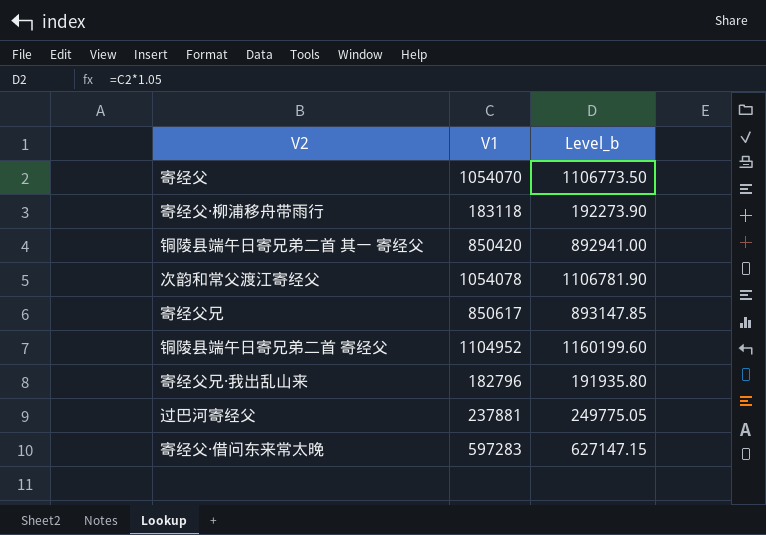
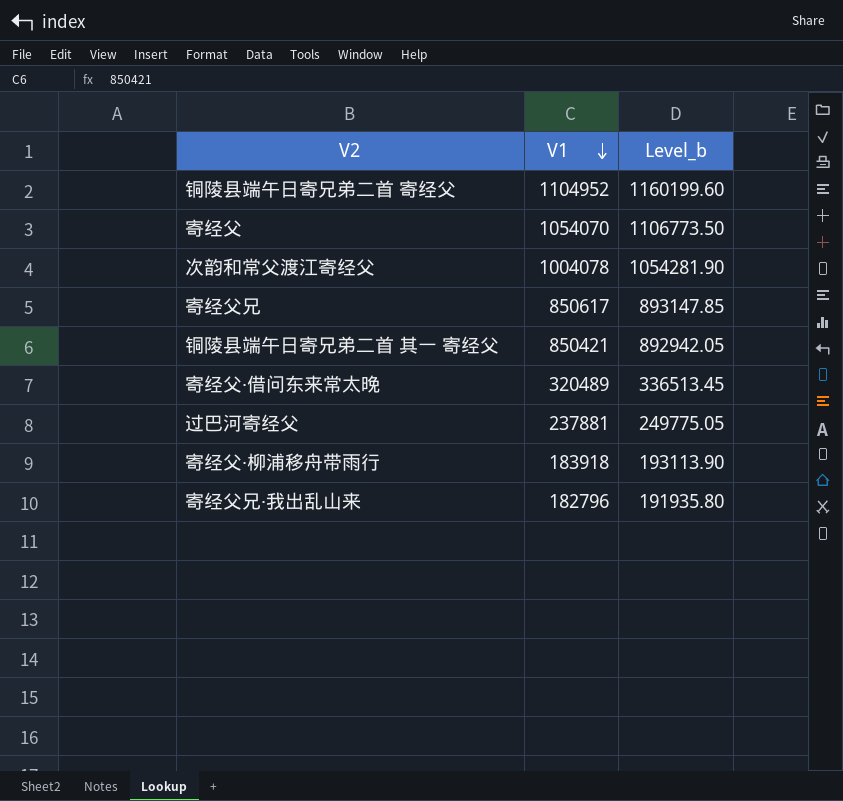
row order: none -> V1 descending
次韵和常父渡江寄经父 | V1: 1054078 -> 1004078
次韵和常父渡江寄经父 | Level_b: 1106781.90 -> 1054281.90
铜陵县端午日寄兄弟二首 其一 寄经父 | V1: 850420 -> 850421
铜陵县端午日寄兄弟二首 其一 寄经父 | Level_b: 892941.00 -> 892942.05
寄经父·借问东来常太晚 | V1: 597283 -> 320489
寄经父·借问东来常太晚 | Level_b: 627147.15 -> 336513.45
寄经父·柳浦移舟带雨行 | V1: 183118 -> 183918
寄经父·柳浦移舟带雨行 | Level_b: 192273.90 -> 193113.90

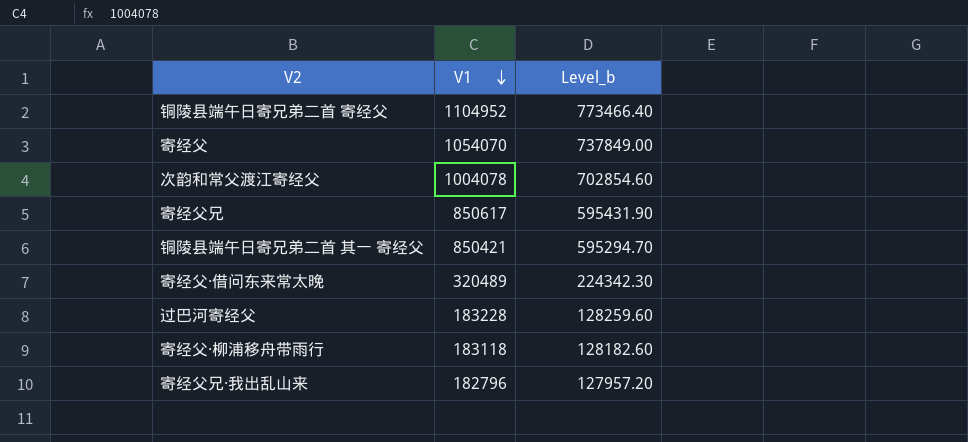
column Level_b | formula: [V1] * 1.05 -> [V1] * 0.7
过巴河寄经父 | V1: 237881 -> 183228
寄经父·柳浦移舟带雨行 | V1: 183918 -> 183118

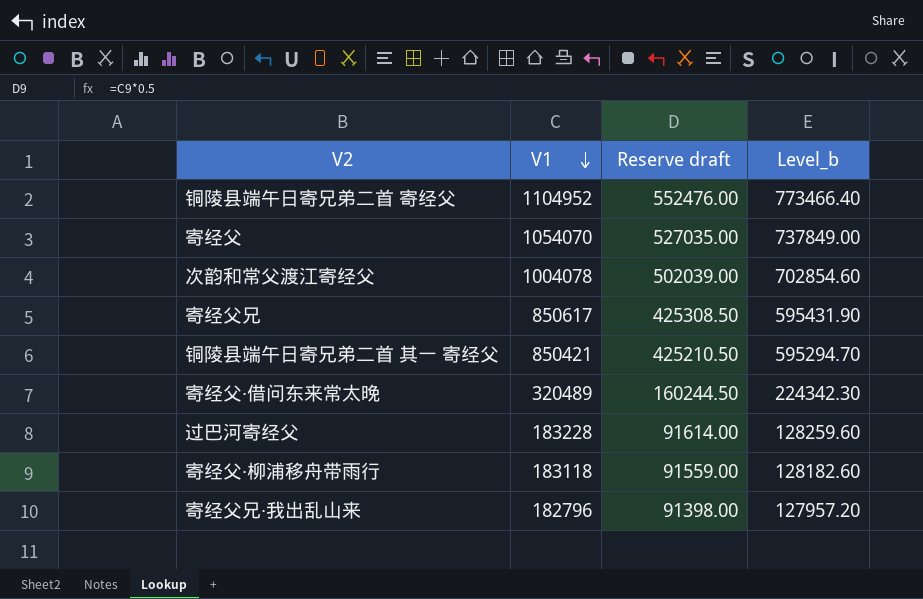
column Reserve draft | formula: none -> [V1] * 0.5

